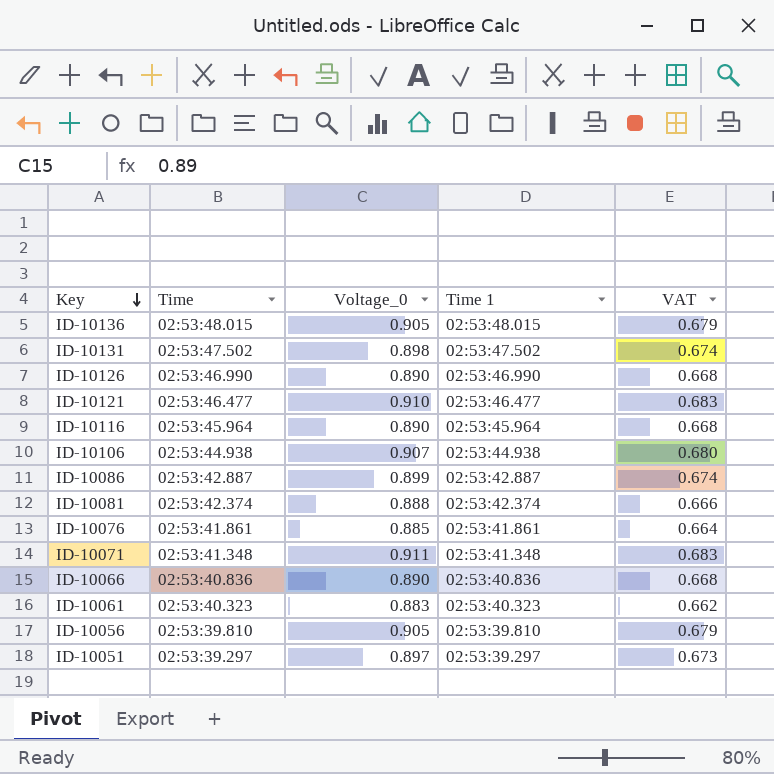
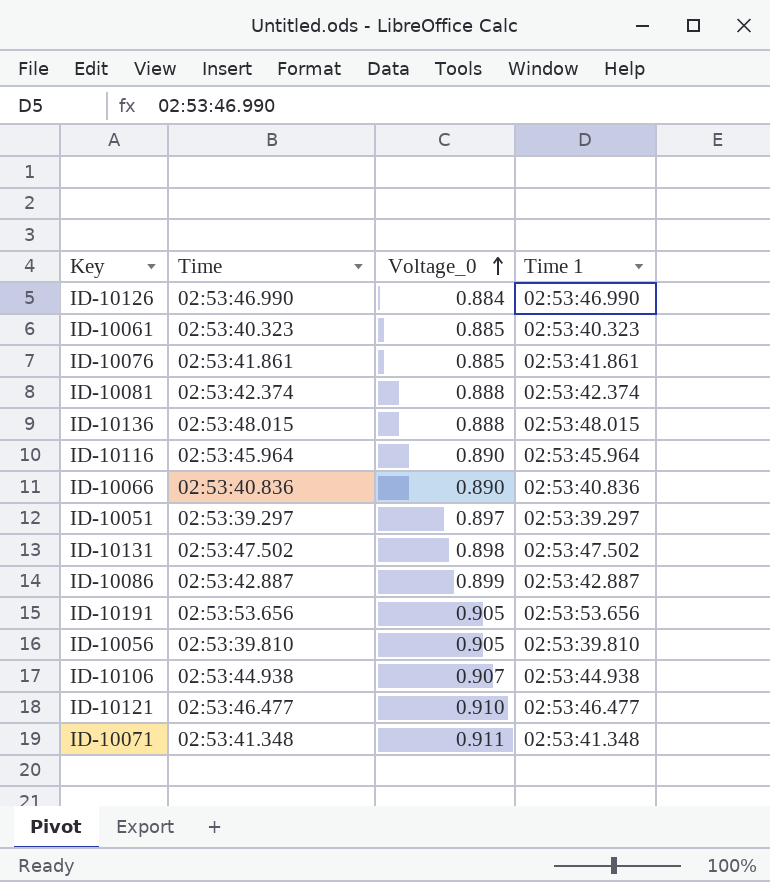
row order: Key descending -> Voltage_0 ascending
column VAT | formula: [Voltage_0] * 0.75 -> none
ID-10126 | Voltage_0: 0.890 -> 0.884
ID-10061 | Voltage_0: 0.883 -> 0.885
ID-10136 | Voltage_0: 0.905 -> 0.888
row ID-10191: none -> 02:53:53.656 | 0.905 | 02:53:53.656

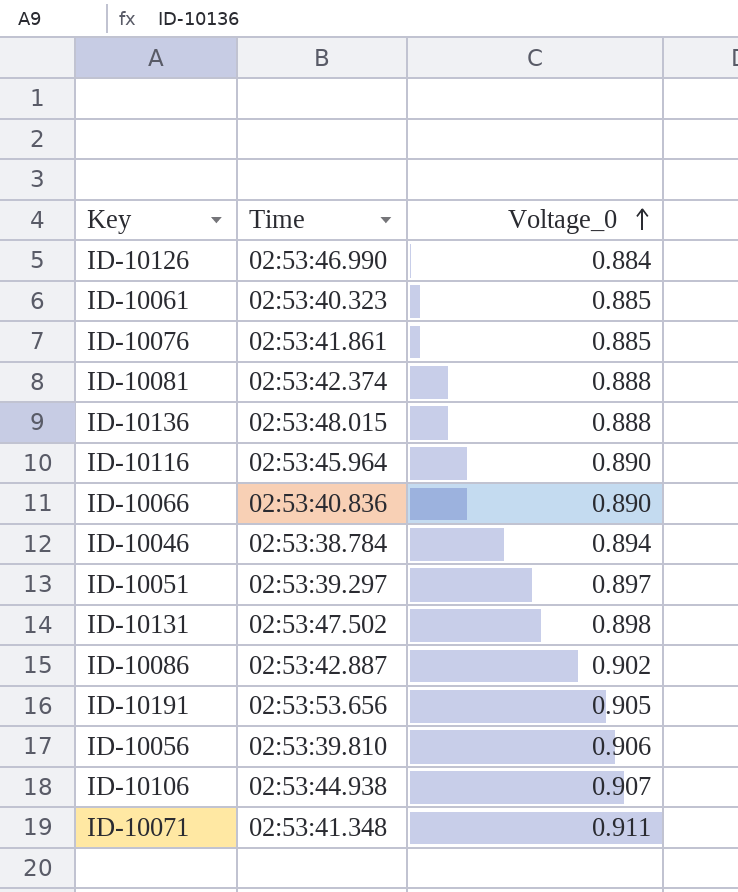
column Time 1 | position: 4 -> none
row ID-10121: 02:53:46.477 | 0.910 | 02:53:46.477 -> none
row ID-10046: none -> 02:53:38.784 | 0.894
ID-10086 | Voltage_0: 0.899 -> 0.902
ID-10056 | Voltage_0: 0.905 -> 0.906

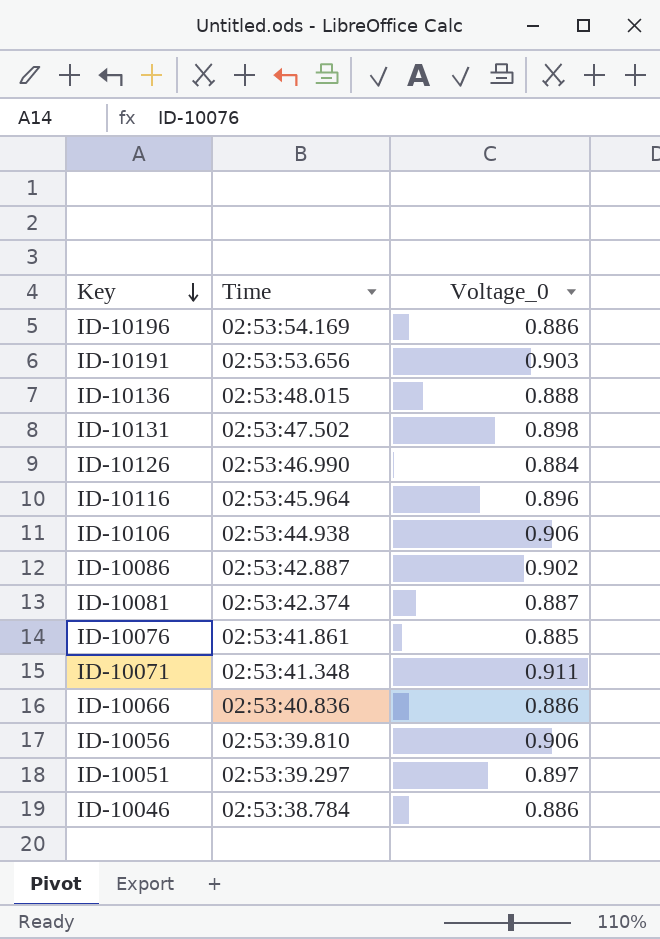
row order: Voltage_0 ascending -> Key descending
row ID-10061: 02:53:40.323 | 0.885 -> none
row ID-10196: none -> 02:53:54.169 | 0.886
ID-10191 | Voltage_0: 0.905 -> 0.903
ID-10116 | Voltage_0: 0.890 -> 0.896
ID-10106 | Voltage_0: 0.907 -> 0.906
ID-10081 | Voltage_0: 0.888 -> 0.887
ID-10066 | Voltage_0: 0.890 -> 0.886
ID-10046 | Voltage_0: 0.894 -> 0.886

